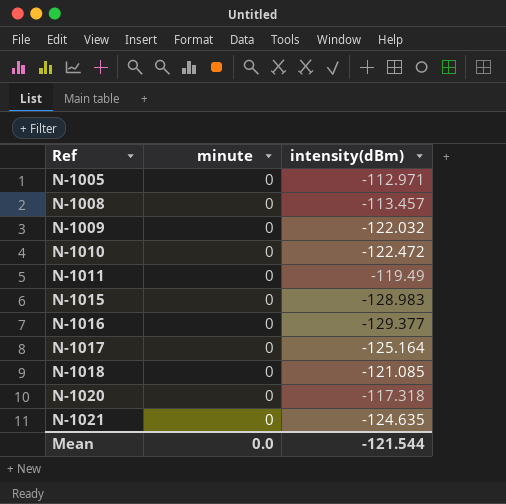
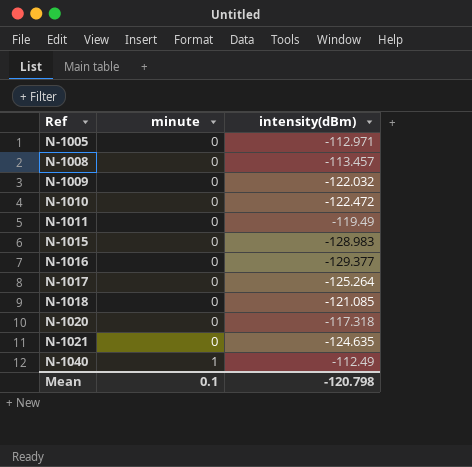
N-1017 | intensity(dBm): -125.164 -> -125.264
row N-1040: none -> 1 | -112.49
Mean | minute: 0.0 -> 0.1
Mean | intensity(dBm): -121.544 -> -120.798

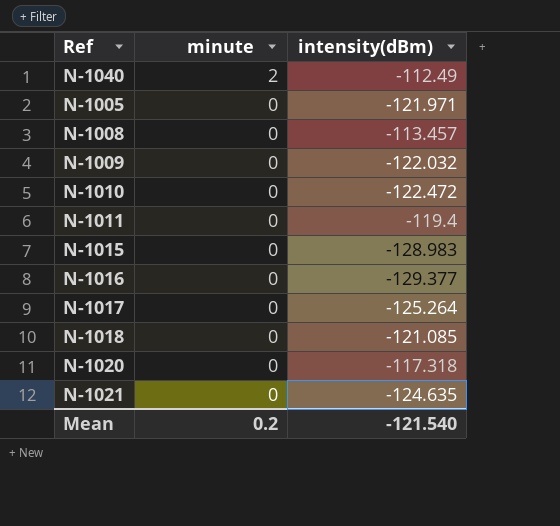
row order: Ref ascending -> minute descending
N-1040 | minute: 1 -> 2
N-1005 | intensity(dBm): -112.971 -> -121.971
N-1011 | intensity(dBm): -119.49 -> -119.4
Mean | minute: 0.1 -> 0.2
Mean | intensity(dBm): -120.798 -> -121.540

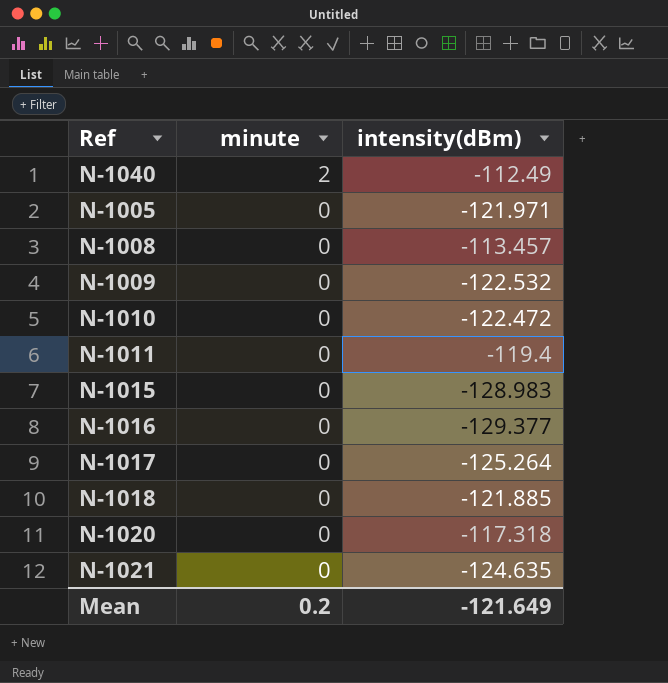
N-1009 | intensity(dBm): -122.032 -> -122.532
N-1018 | intensity(dBm): -121.085 -> -121.885
Mean | intensity(dBm): -121.540 -> -121.649

